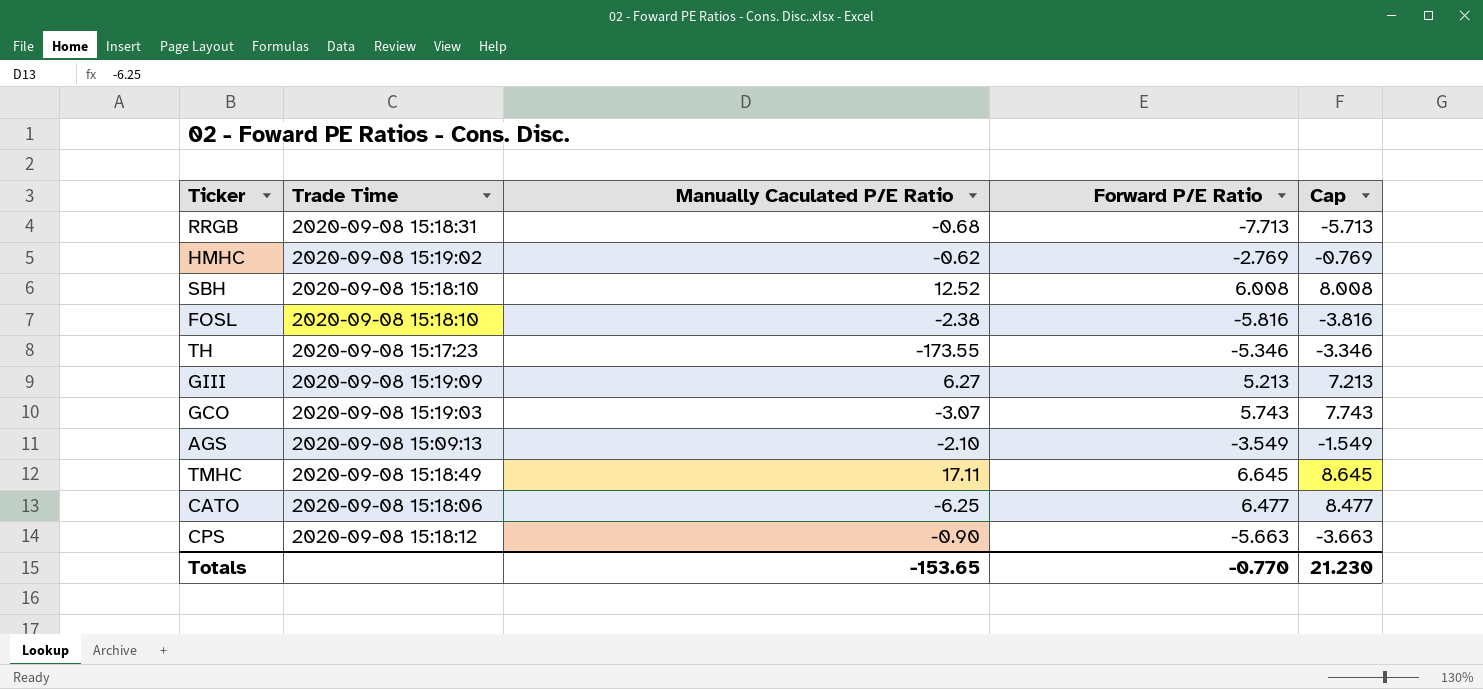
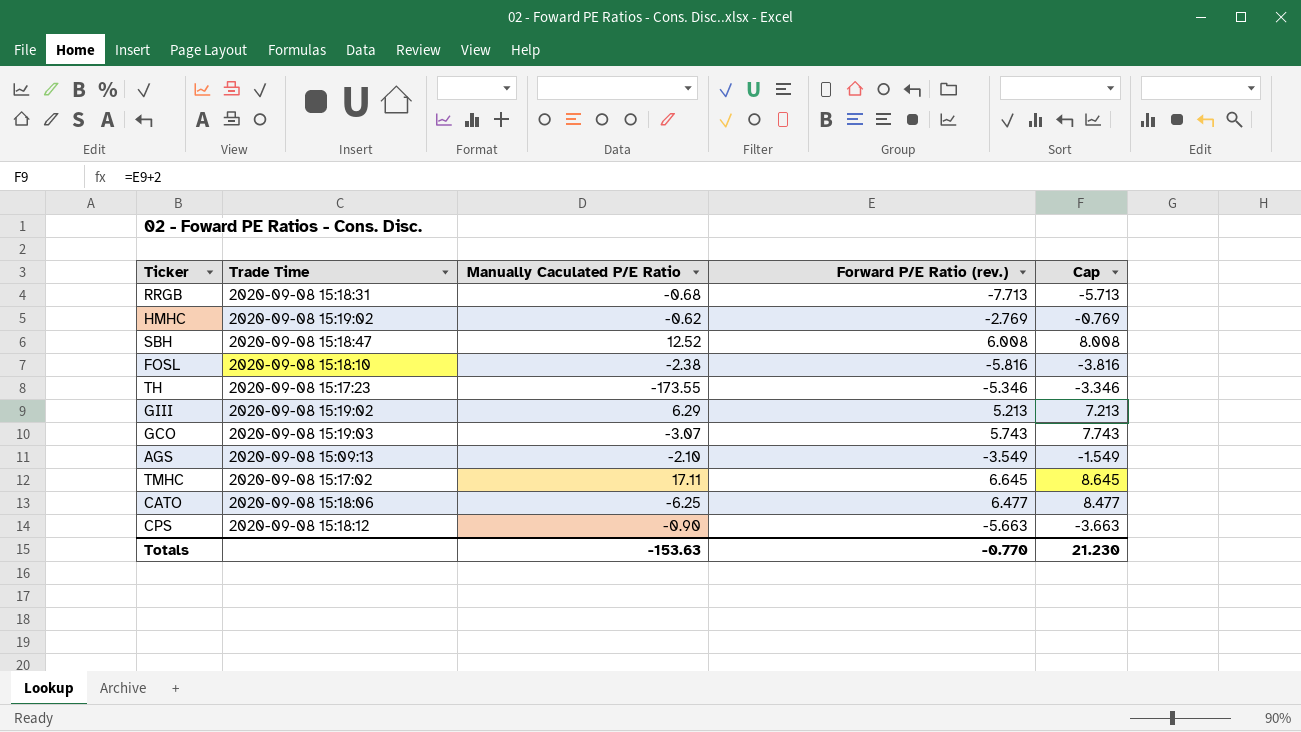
column name: Forward P/E Ratio -> Forward P/E Ratio (rev.)
SBH | Trade Time: 2020-09-08 15:18:10 -> 2020-09-08 15:18:47
GIII | Trade Time: 2020-09-08 15:19:09 -> 2020-09-08 15:19:02
GIII | Manually Caculated P/E Ratio: 6.27 -> 6.29
TMHC | Trade Time: 2020-09-08 15:18:49 -> 2020-09-08 15:17:02
Totals | Manually Caculated P/E Ratio: -153.65 -> -153.63

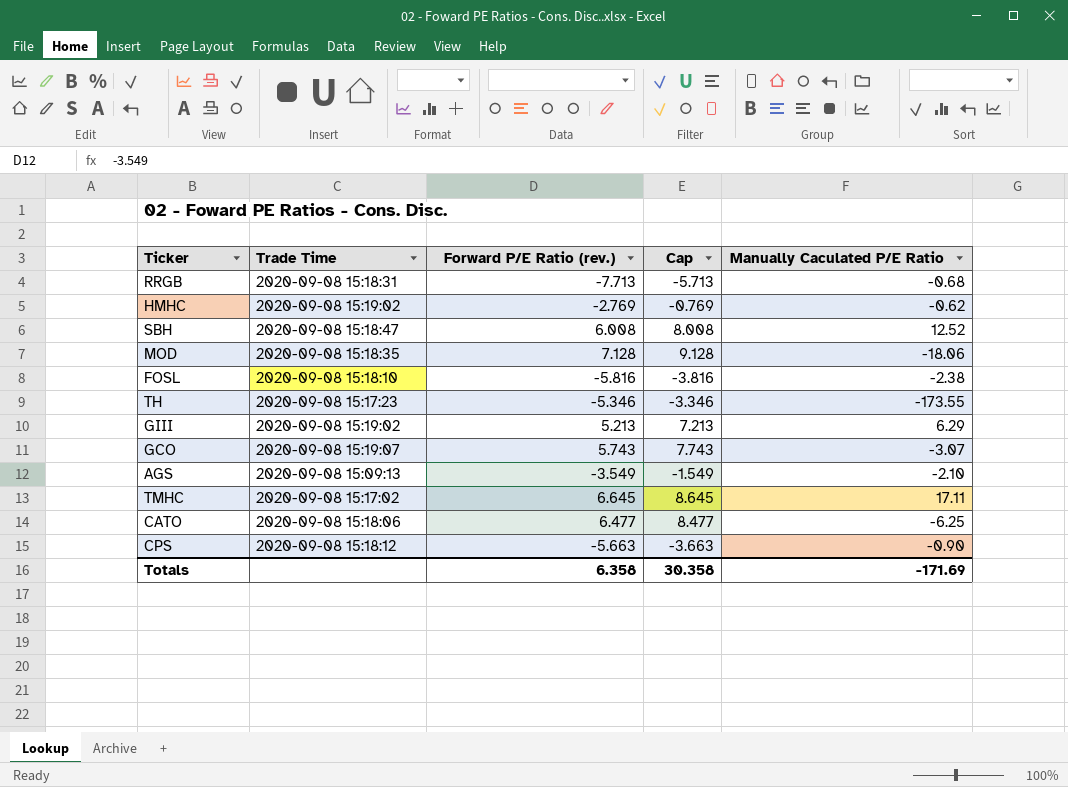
column Manually Caculated P/E Ratio | position: 3 -> 5
row MOD: none -> 2020-09-08 15:18:35 | 7.128 | 9.128 | -18.06
GCO | Trade Time: 2020-09-08 15:19:03 -> 2020-09-08 15:19:07
Totals | Forward P/E Ratio (rev.): -0.770 -> 6.358
Totals | Cap: 21.230 -> 30.358
Totals | Manually Caculated P/E Ratio: -153.63 -> -171.69

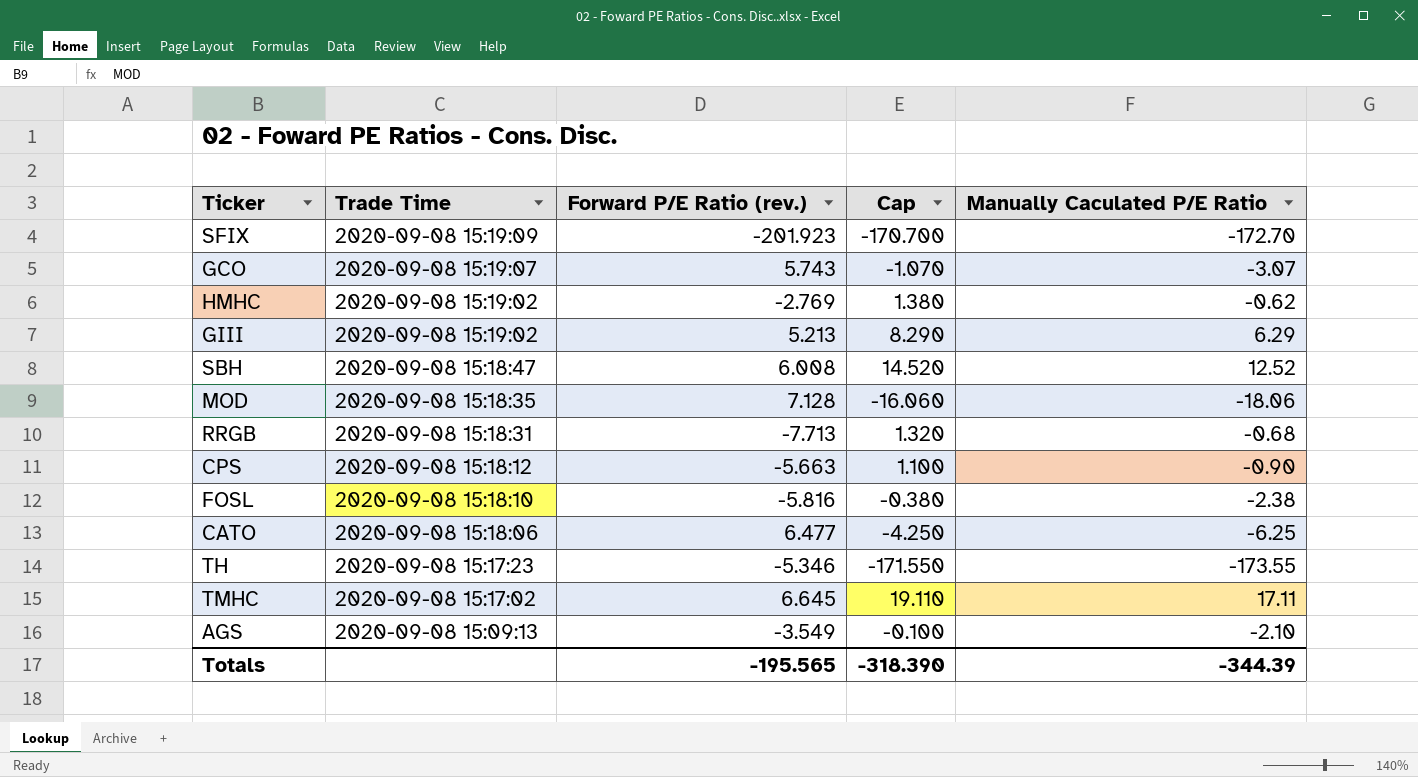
row order: none -> Trade Time descending
column Cap | formula: [Forward P/E Ratio (rev.)] + 2 -> [Manually Caculated P/E Ratio] + 2
row SFIX: none -> 2020-09-08 15:19:09 | -201.923 | -170.700 | -172.70
Totals | Forward P/E Ratio (rev.): 6.358 -> -195.565
Totals | Cap: 30.358 -> -318.390
Totals | Manually Caculated P/E Ratio: -171.69 -> -344.39

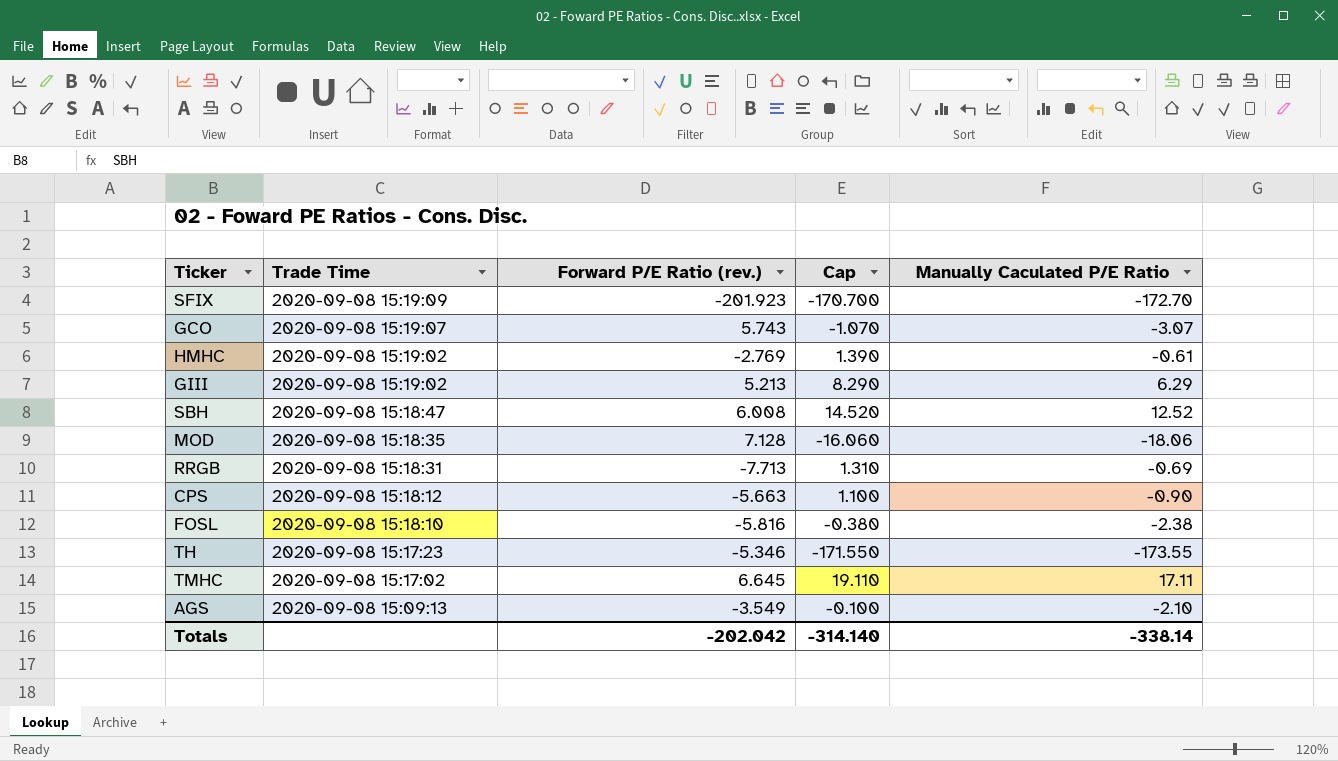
row CATO: 2020-09-08 15:18:06 | 6.477 | -4.250 | -6.25 -> none
HMHC | Cap: 1.380 -> 1.390
HMHC | Manually Caculated P/E Ratio: -0.62 -> -0.61
RRGB | Cap: 1.320 -> 1.310
RRGB | Manually Caculated P/E Ratio: -0.68 -> -0.69
Totals | Forward P/E Ratio (rev.): -195.565 -> -202.042
Totals | Cap: -318.390 -> -314.140
Totals | Manually Caculated P/E Ratio: -344.39 -> -338.14

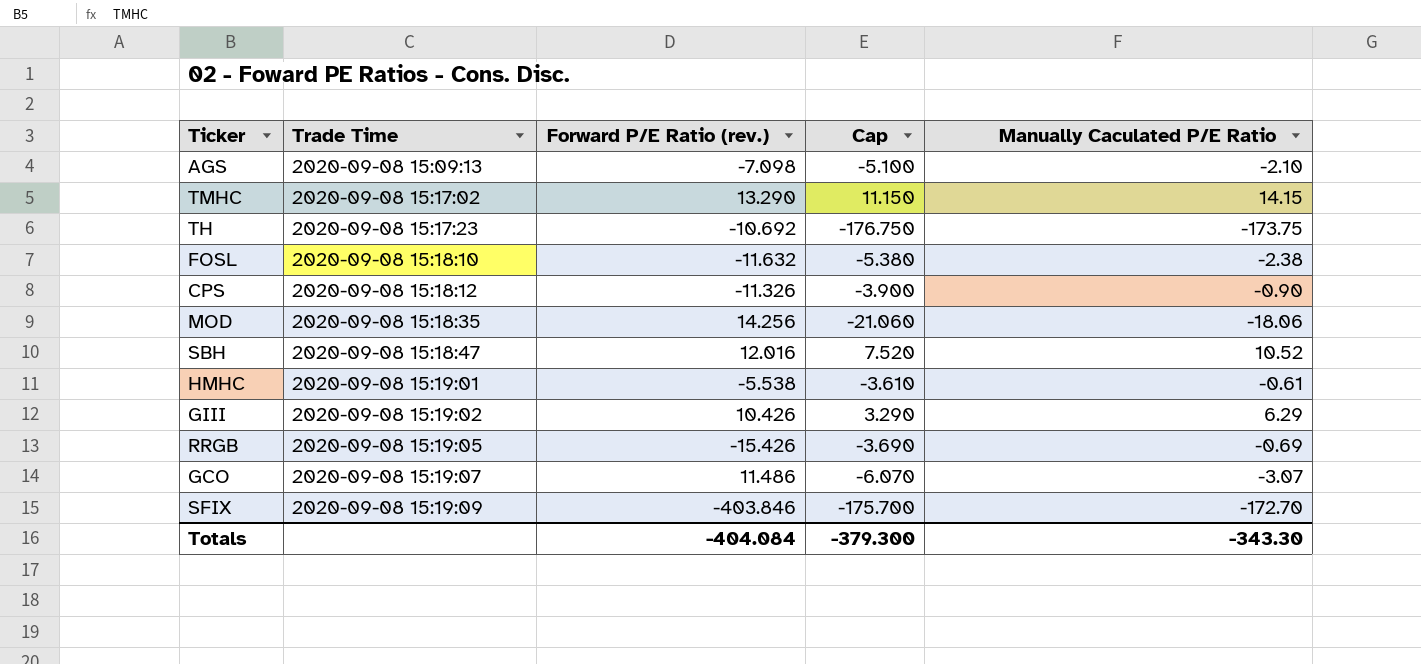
row order: Trade Time descending -> Trade Time ascending
column Cap | formula: [Manually Caculated P/E Ratio] + 2 -> [Manually Caculated P/E Ratio] - 3
AGS | Forward P/E Ratio (rev.): -3.549 -> -7.098
TMHC | Forward P/E Ratio (rev.): 6.645 -> 13.290
TMHC | Manually Caculated P/E Ratio: 17.11 -> 14.15
TH | Forward P/E Ratio (rev.): -5.346 -> -10.692
TH | Manually Caculated P/E Ratio: -173.55 -> -173.75
FOSL | Forward P/E Ratio (rev.): -5.816 -> -11.632
CPS | Forward P/E Ratio (rev.): -5.663 -> -11.326
MOD | Forward P/E Ratio (rev.): 7.128 -> 14.256
SBH | Forward P/E Ratio (rev.): 6.008 -> 12.016
SBH | Manually Caculated P/E Ratio: 12.52 -> 10.52
HMHC | Trade Time: 2020-09-08 15:19:02 -> 2020-09-08 15:19:01
HMHC | Forward P/E Ratio (rev.): -2.769 -> -5.538
GIII | Forward P/E Ratio (rev.): 5.213 -> 10.426
RRGB | Trade Time: 2020-09-08 15:18:31 -> 2020-09-08 15:19:05
RRGB | Forward P/E Ratio (rev.): -7.713 -> -15.426
GCO | Forward P/E Ratio (rev.): 5.743 -> 11.486
SFIX | Forward P/E Ratio (rev.): -201.923 -> -403.846
Totals | Forward P/E Ratio (rev.): -202.042 -> -404.084
Totals | Cap: -314.140 -> -379.300
Totals | Manually Caculated P/E Ratio: -338.14 -> -343.30

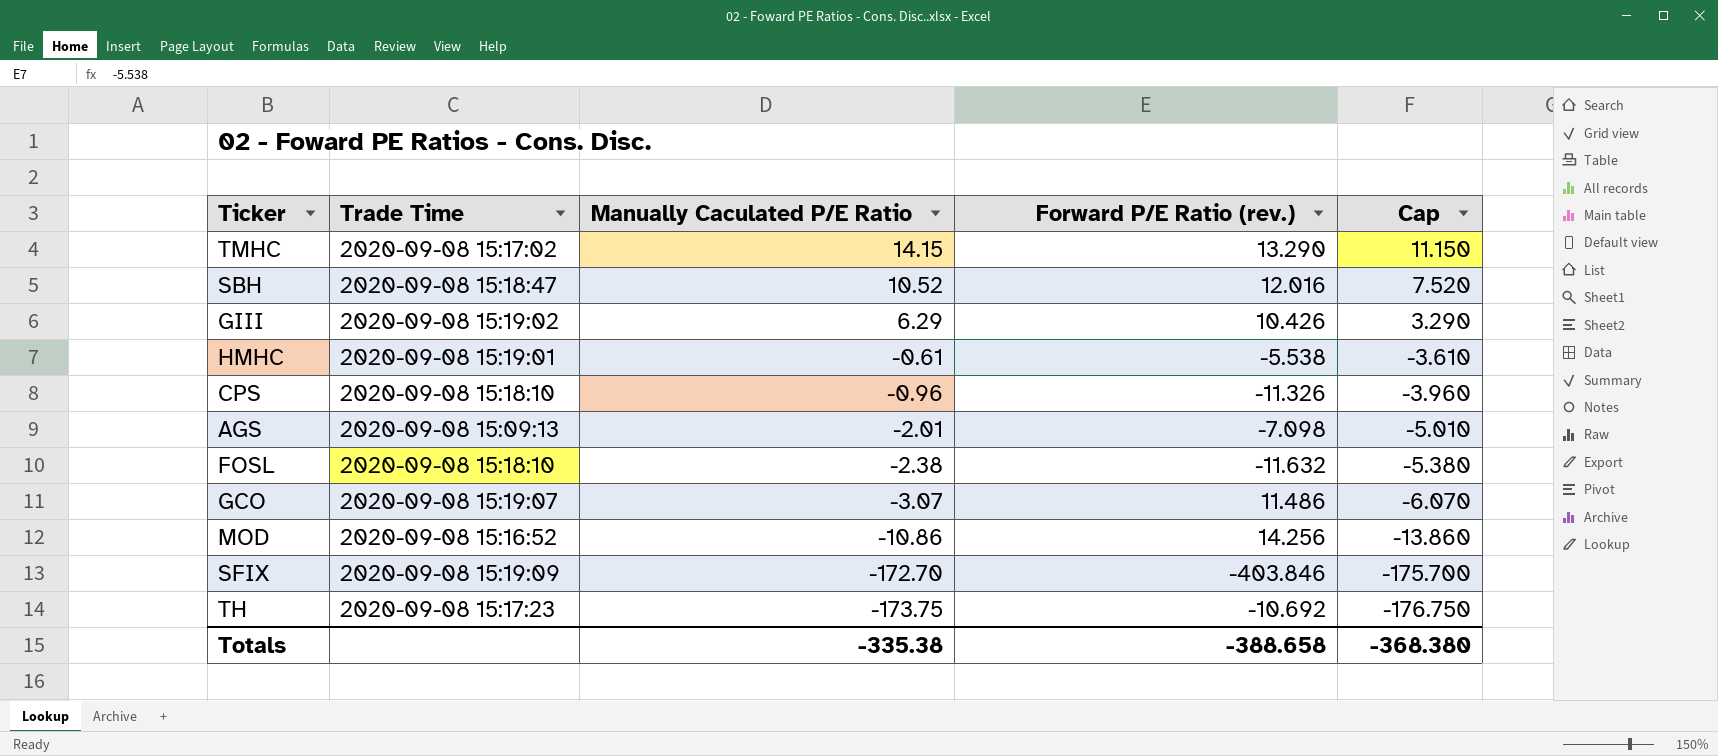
row order: Trade Time ascending -> Manually Caculated P/E Ratio descending
column Manually Caculated P/E Ratio | position: 5 -> 3
row RRGB: 2020-09-08 15:19:05 | -15.426 | -3.690 | -0.69 -> none
CPS | Trade Time: 2020-09-08 15:18:12 -> 2020-09-08 15:18:10
CPS | Manually Caculated P/E Ratio: -0.90 -> -0.96
CPS | Cap: -3.900 -> -3.960
AGS | Manually Caculated P/E Ratio: -2.10 -> -2.01
AGS | Cap: -5.100 -> -5.010
MOD | Trade Time: 2020-09-08 15:18:35 -> 2020-09-08 15:16:52
MOD | Manually Caculated P/E Ratio: -18.06 -> -10.86
MOD | Cap: -21.060 -> -13.860
Totals | Manually Caculated P/E Ratio: -343.30 -> -335.38
Totals | Forward P/E Ratio (rev.): -404.084 -> -388.658
Totals | Cap: -379.300 -> -368.380

